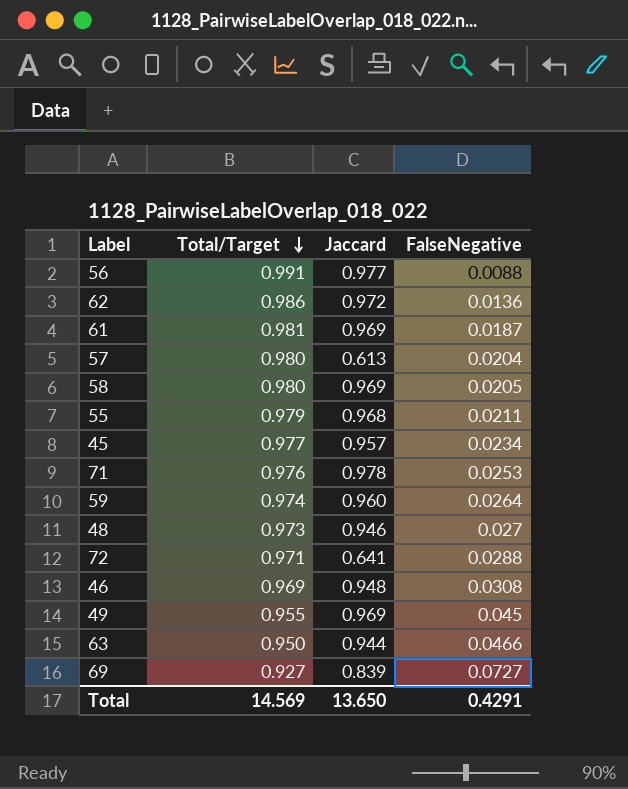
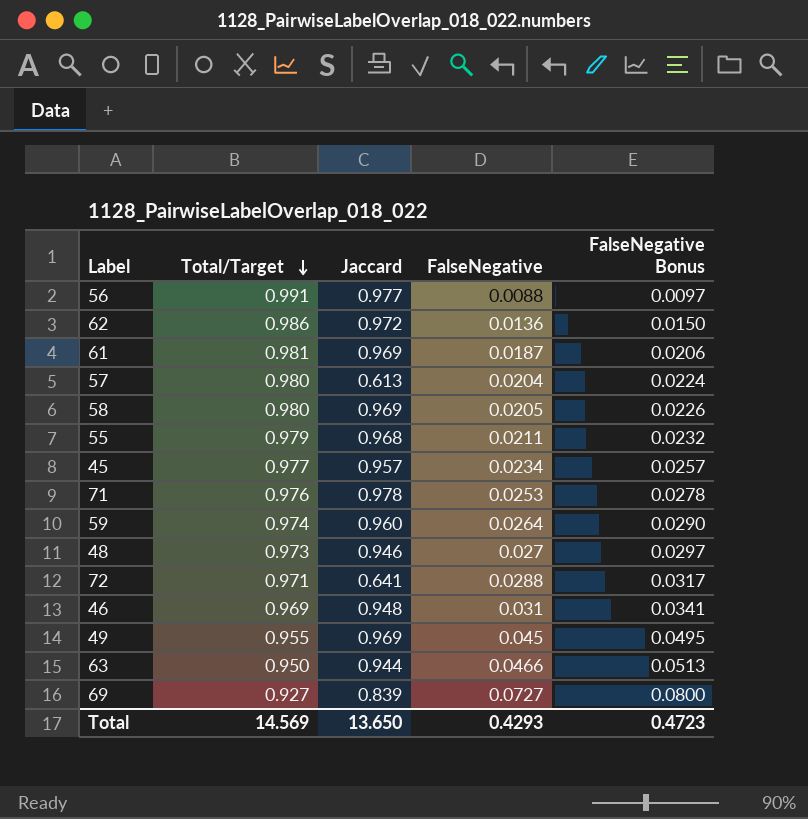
column FalseNegative Bonus | formula: none -> [FalseNegative] * 1.1
46 | FalseNegative: 0.0308 -> 0.031
Total | FalseNegative: 0.4291 -> 0.4293

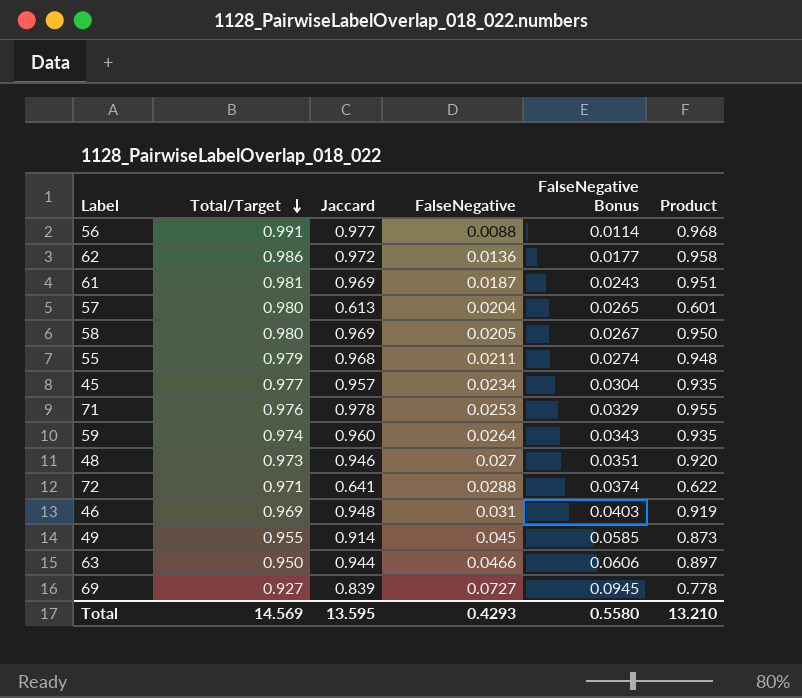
column FalseNegative Bonus | formula: [FalseNegative] * 1.1 -> [FalseNegative] * 1.3
column Product | formula: none -> [Total/Target] * [Jaccard]
49 | Jaccard: 0.969 -> 0.914
Total | Jaccard: 13.650 -> 13.595
Total | FalseNegative Bonus: 0.4723 -> 0.5580

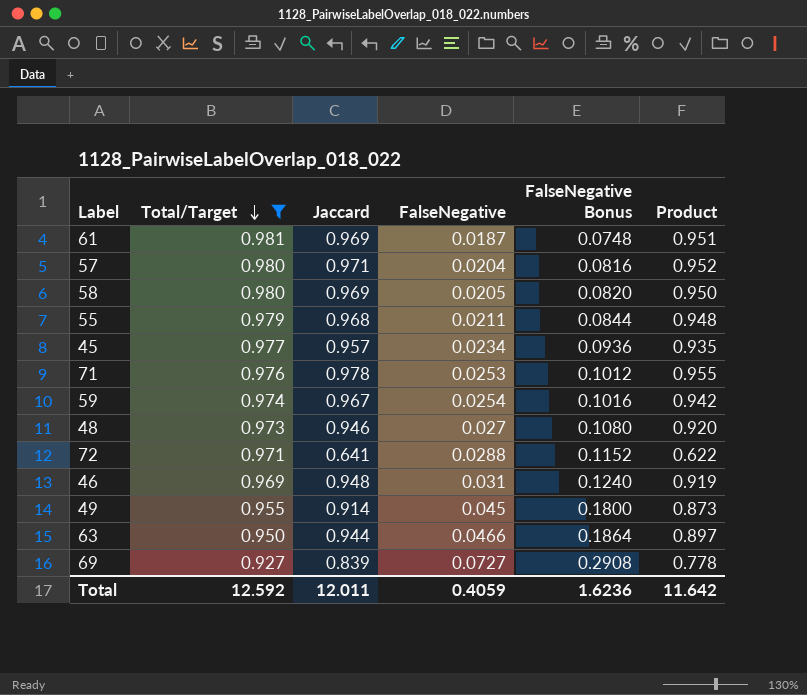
filter: none -> Total/Target <= 0.981
column FalseNegative Bonus | formula: [FalseNegative] * 1.3 -> [FalseNegative] * 4
57 | Jaccard: 0.613 -> 0.971
57 | Product: 0.601 -> 0.952
59 | Jaccard: 0.960 -> 0.967
59 | FalseNegative: 0.0264 -> 0.0254
59 | Product: 0.935 -> 0.942
Total | Total/Target: 14.569 -> 12.592
Total | Jaccard: 13.595 -> 12.011
Total | FalseNegative: 0.4293 -> 0.4059
Total | FalseNegative Bonus: 0.5580 -> 1.6236
Total | Product: 13.210 -> 11.642

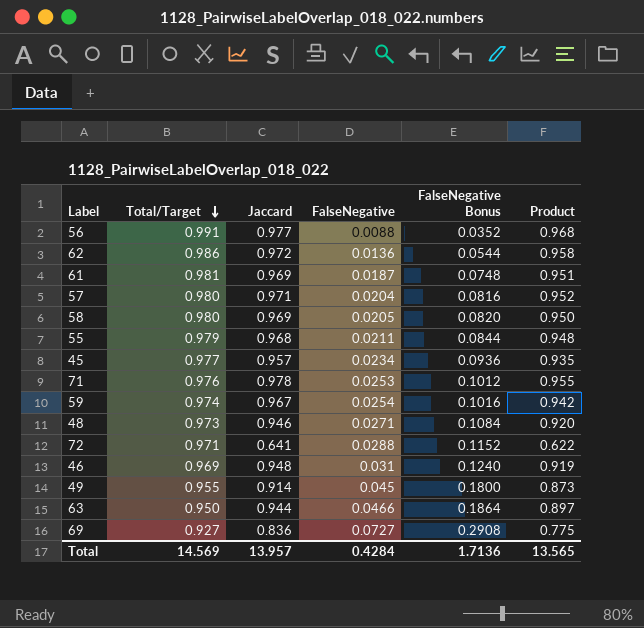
filter: Total/Target <= 0.981 -> none
48 | FalseNegative: 0.027 -> 0.0271
48 | FalseNegative Bonus: 0.1080 -> 0.1084
69 | Jaccard: 0.839 -> 0.836
69 | Product: 0.778 -> 0.775
Total | Total/Target: 12.592 -> 14.569
Total | Jaccard: 12.011 -> 13.957
Total | FalseNegative: 0.4059 -> 0.4284
Total | FalseNegative Bonus: 1.6236 -> 1.7136
Total | Product: 11.642 -> 13.565

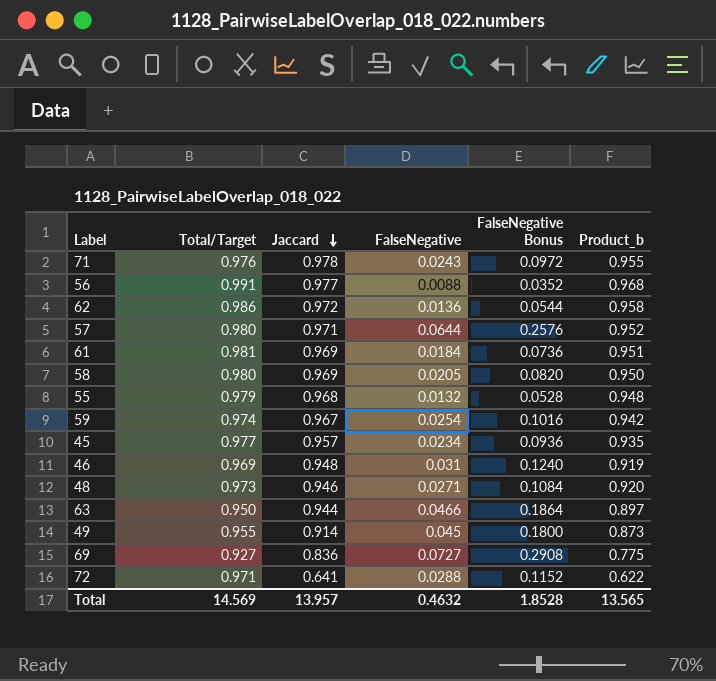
row order: Total/Target descending -> Jaccard descending
column name: Product -> Product_b
71 | FalseNegative: 0.0253 -> 0.0243
71 | FalseNegative Bonus: 0.1012 -> 0.0972
57 | FalseNegative: 0.0204 -> 0.0644
57 | FalseNegative Bonus: 0.0816 -> 0.2576
61 | FalseNegative: 0.0187 -> 0.0184
61 | FalseNegative Bonus: 0.0748 -> 0.0736
55 | FalseNegative: 0.0211 -> 0.0132
55 | FalseNegative Bonus: 0.0844 -> 0.0528
Total | FalseNegative: 0.4284 -> 0.4632
Total | FalseNegative Bonus: 1.7136 -> 1.8528

